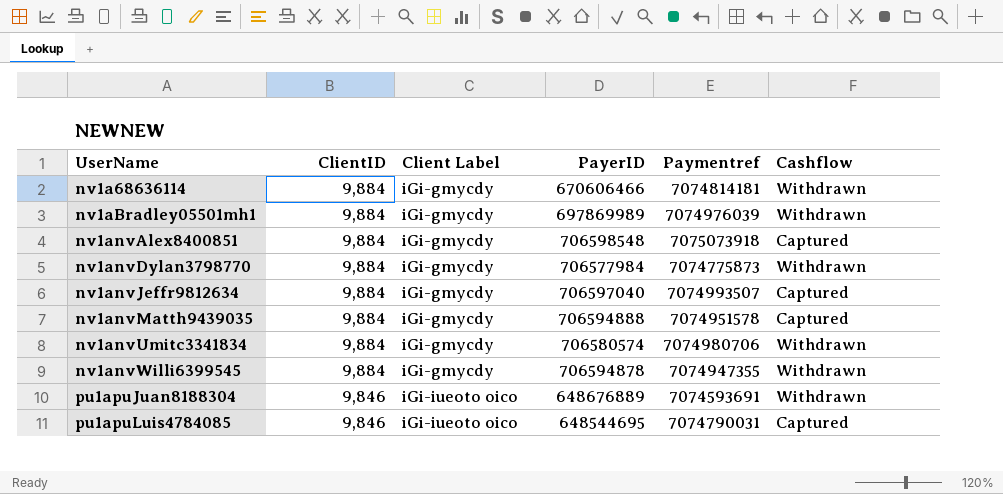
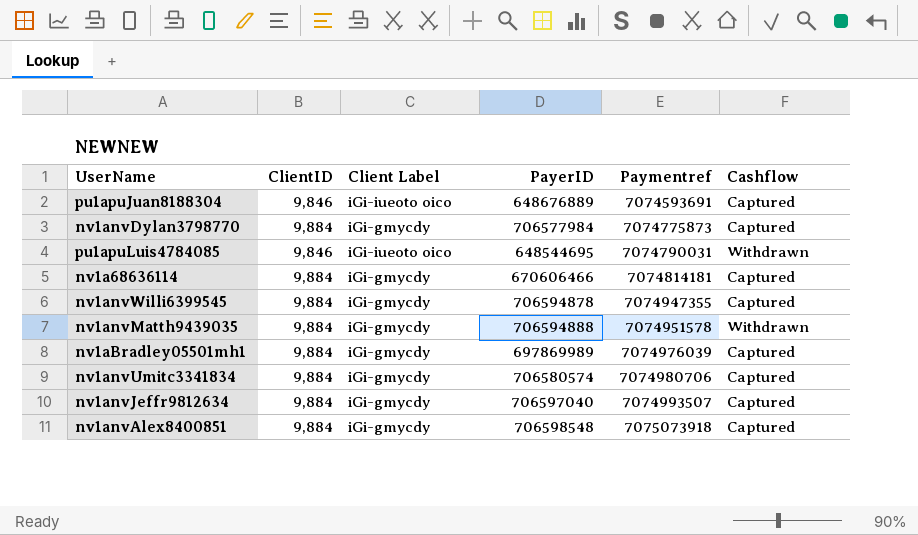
row order: UserName ascending -> Paymentref ascending
pu1apuJuan8188304 | Cashflow: Withdrawn -> Captured
nv1anvDylan3798770 | Cashflow: Withdrawn -> Captured
pu1apuLuis4784085 | Cashflow: Captured -> Withdrawn
nv1a68636114 | Cashflow: Withdrawn -> Captured
nv1anvWilli6399545 | Cashflow: Withdrawn -> Captured
nv1anvMatth9439035 | Cashflow: Captured -> Withdrawn
nv1aBradley05501mh1 | Cashflow: Withdrawn -> Captured
nv1anvUmitc3341834 | Cashflow: Withdrawn -> Captured

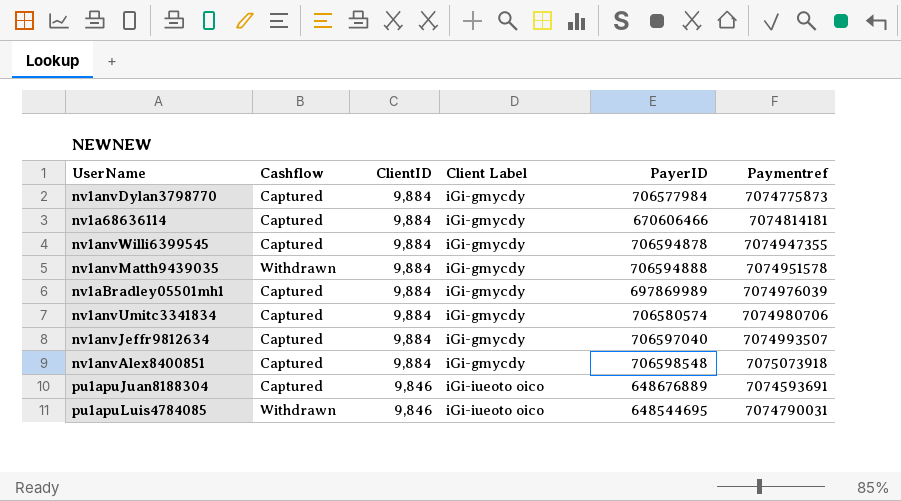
row order: Paymentref ascending -> ClientID descending
column Cashflow | position: 6 -> 2

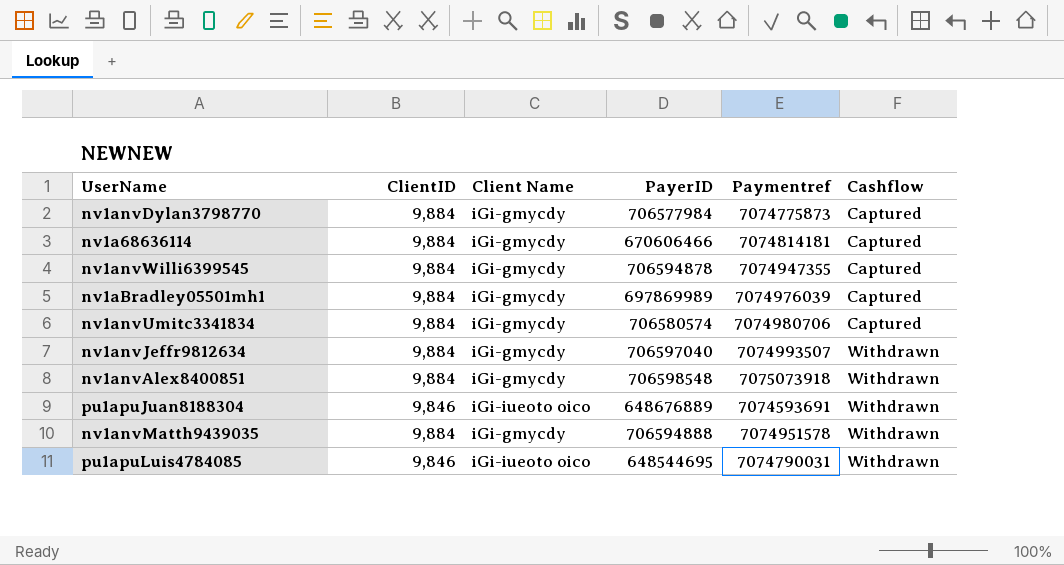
row order: ClientID descending -> Cashflow ascending
column name: Client Label -> Client Name
column Cashflow | position: 2 -> 6
nv1anvJeffr9812634 | Cashflow: Captured -> Withdrawn
nv1anvAlex8400851 | Cashflow: Captured -> Withdrawn
pu1apuJuan8188304 | Cashflow: Captured -> Withdrawn

